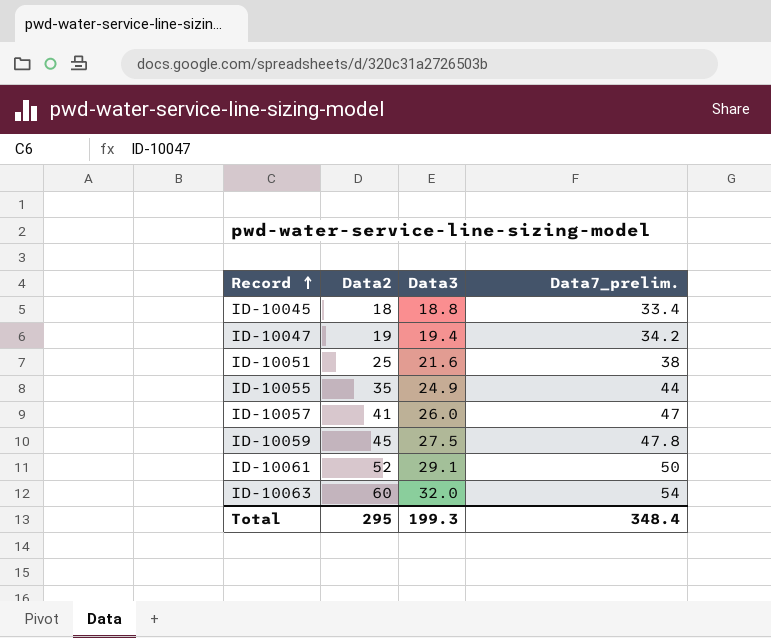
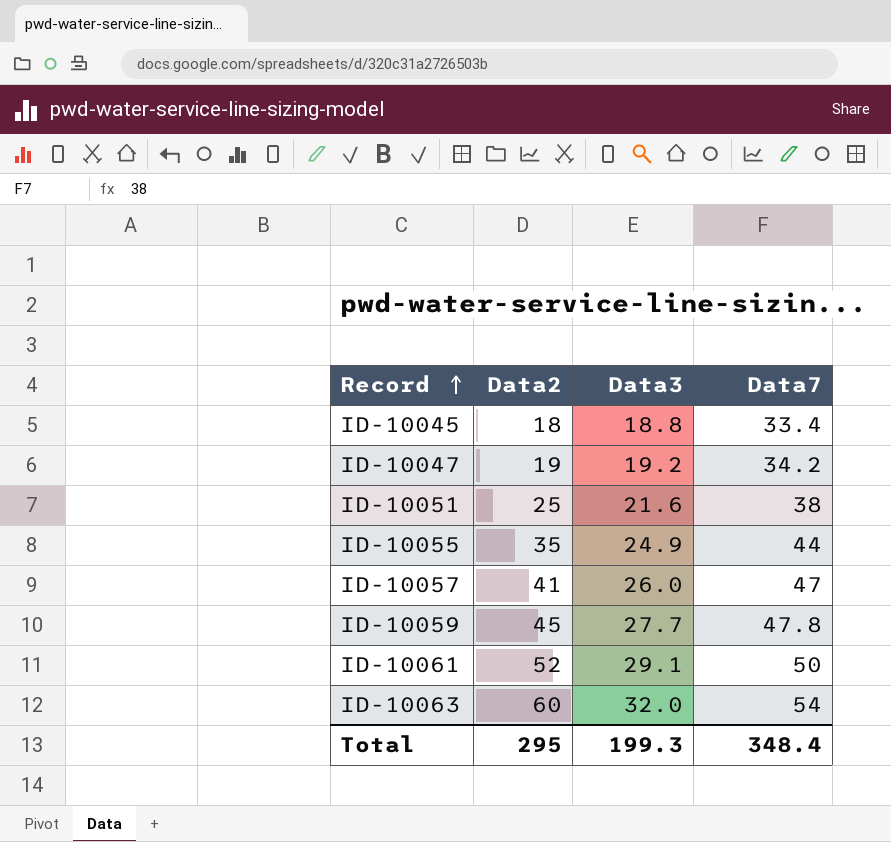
column name: Data7_prelim. -> Data7
ID-10047 | Data3: 19.4 -> 19.2
ID-10059 | Data3: 27.5 -> 27.7

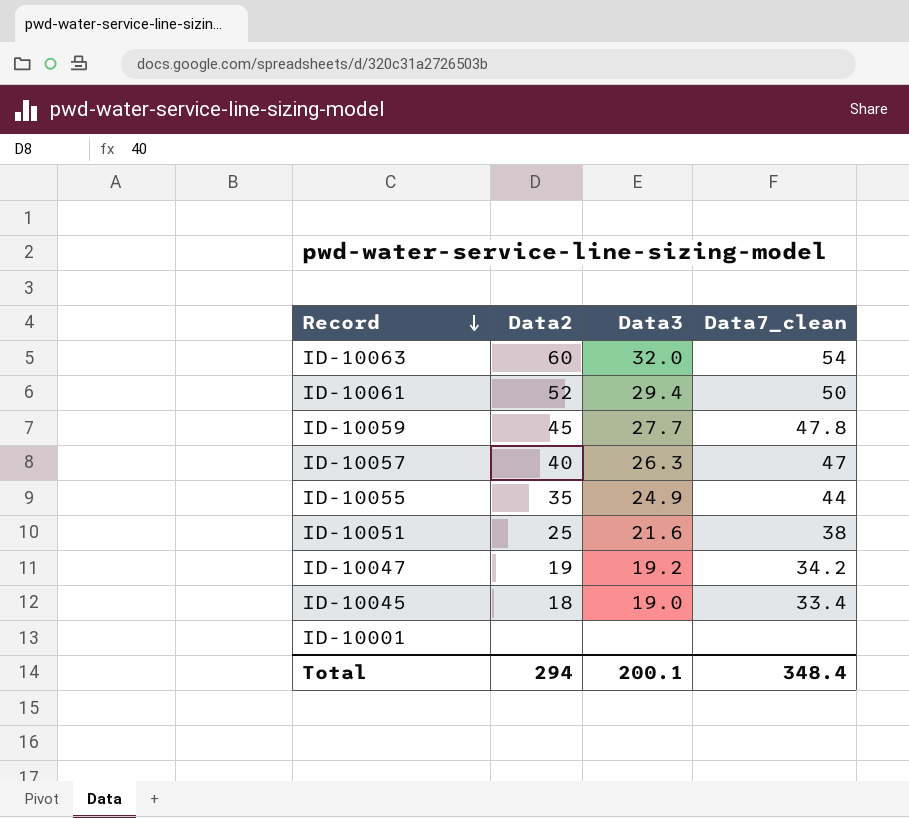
row order: Record ascending -> Record descending
column name: Data7 -> Data7_clean
ID-10061 | Data3: 29.1 -> 29.4
ID-10057 | Data2: 41 -> 40
ID-10057 | Data3: 26.0 -> 26.3
ID-10045 | Data3: 18.8 -> 19.0
row ID-10001: none -> none | none | none
Total | Data2: 295 -> 294
Total | Data3: 199.3 -> 200.1

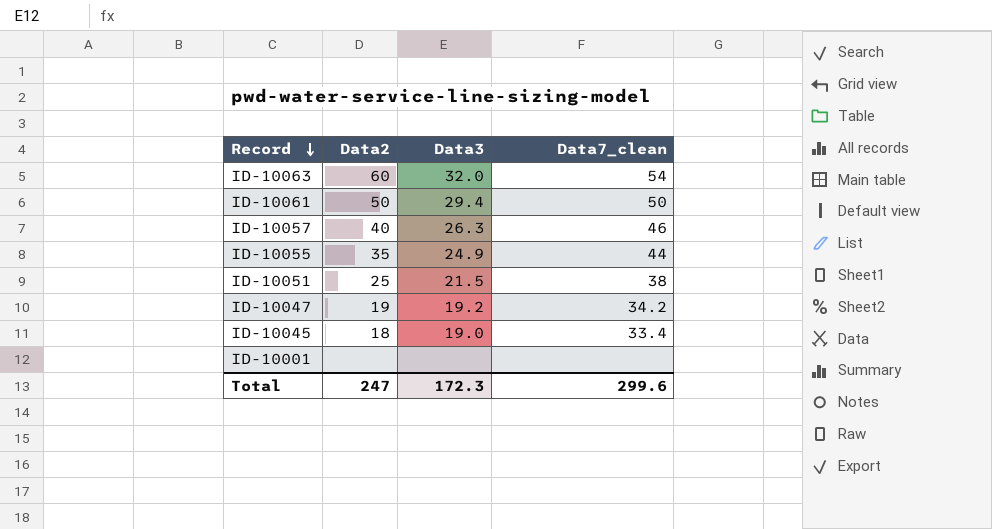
row ID-10059: 45 | 27.7 | 47.8 -> none
ID-10061 | Data2: 52 -> 50
ID-10057 | Data7_clean: 47 -> 46
ID-10051 | Data3: 21.6 -> 21.5
Total | Data2: 294 -> 247
Total | Data3: 200.1 -> 172.3
Total | Data7_clean: 348.4 -> 299.6

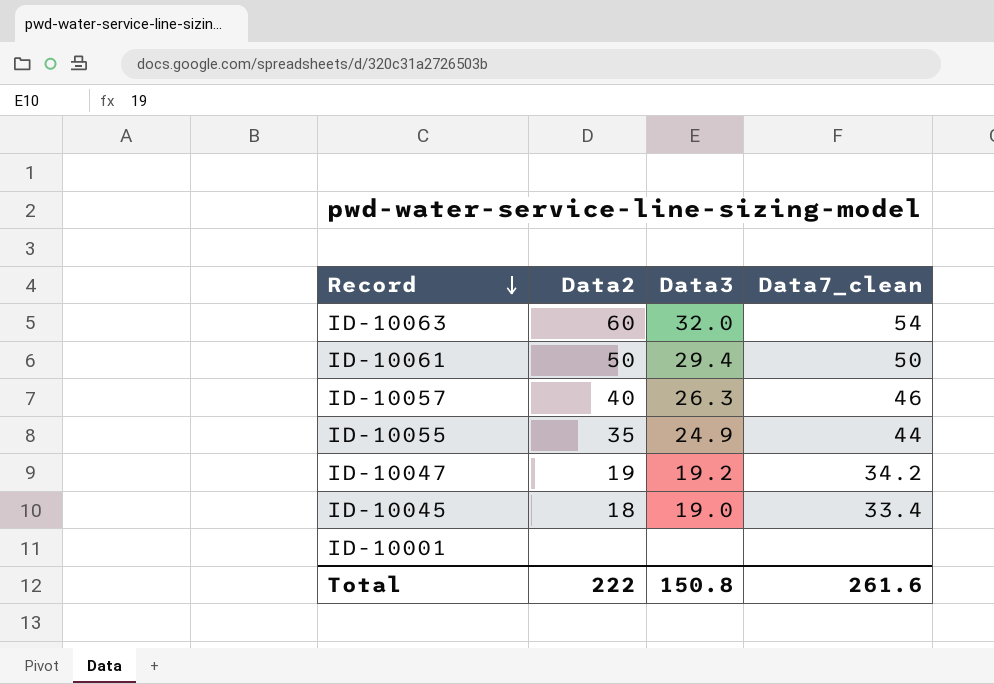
row ID-10051: 25 | 21.5 | 38 -> none
Total | Data2: 247 -> 222
Total | Data3: 172.3 -> 150.8
Total | Data7_clean: 299.6 -> 261.6

